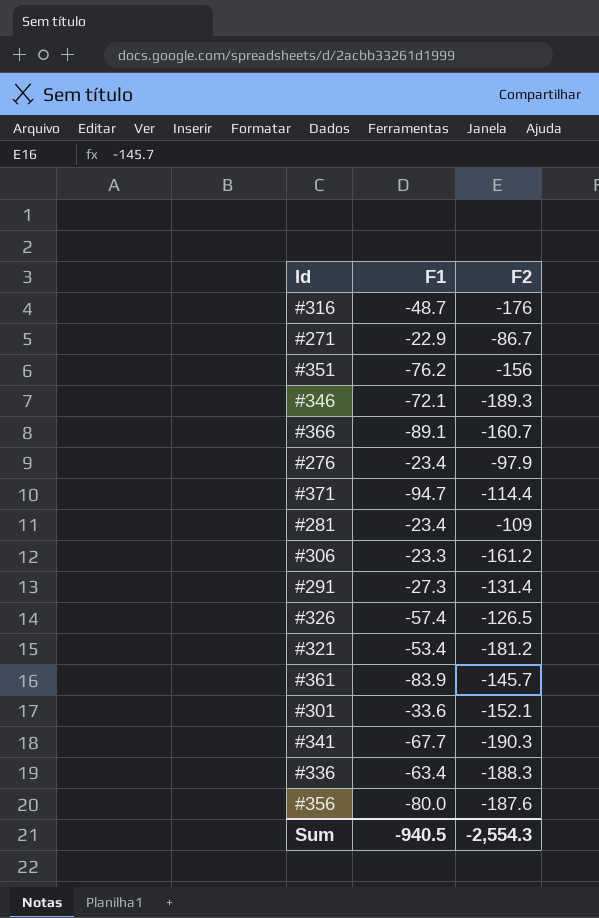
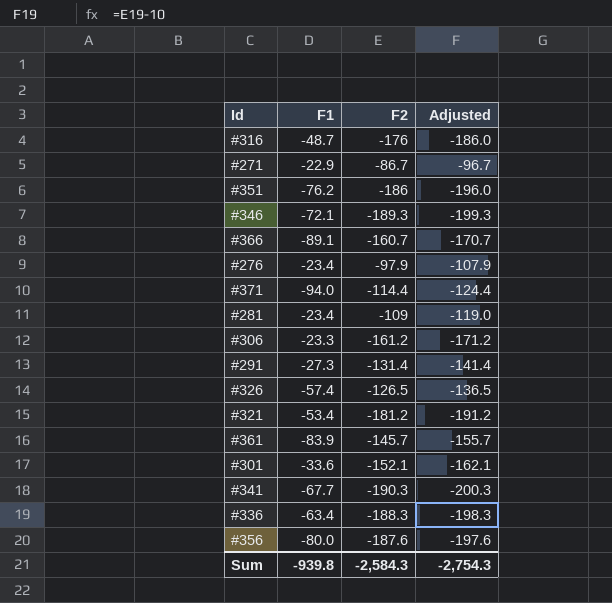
column Adjusted | formula: none -> [F2] - 10
#351 | F2: -156 -> -186
#371 | F1: -94.7 -> -94.0
Sum | F1: -940.5 -> -939.8
Sum | F2: -2,554.3 -> -2,584.3

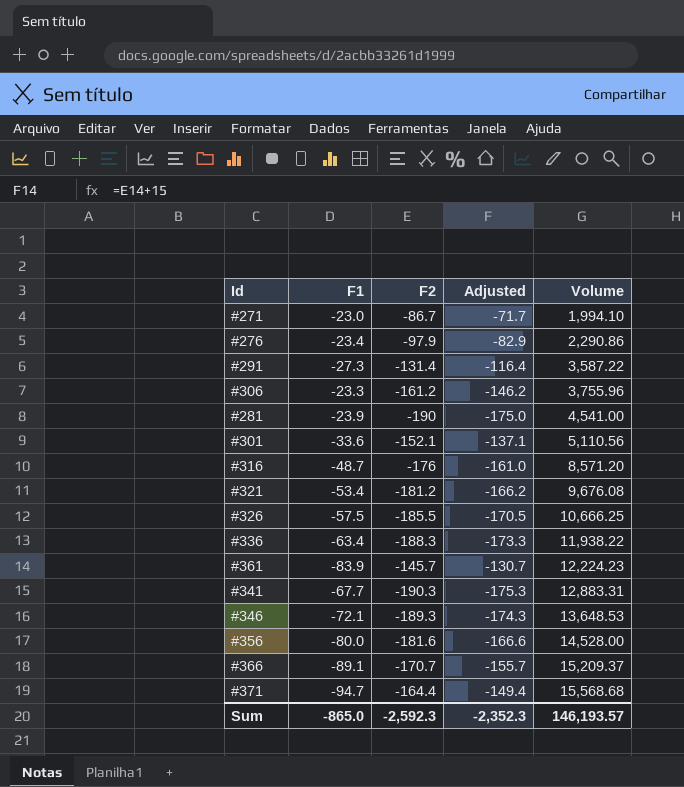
row order: none -> Volume ascending
column Adjusted | formula: [F2] - 10 -> [F2] + 15
column Volume | formula: none -> [F1] * [F2]
row #351: -76.2 | -186 | -196.0 -> none
#271 | F1: -22.9 -> -23.0
#281 | F1: -23.4 -> -23.9
#281 | F2: -109 -> -190
#326 | F1: -57.4 -> -57.5
#326 | F2: -126.5 -> -185.5
#356 | F2: -187.6 -> -181.6
#366 | F2: -160.7 -> -170.7
#371 | F1: -94.0 -> -94.7
#371 | F2: -114.4 -> -164.4
Sum | F1: -939.8 -> -865.0
Sum | F2: -2,584.3 -> -2,592.3
Sum | Adjusted: -2,754.3 -> -2,352.3

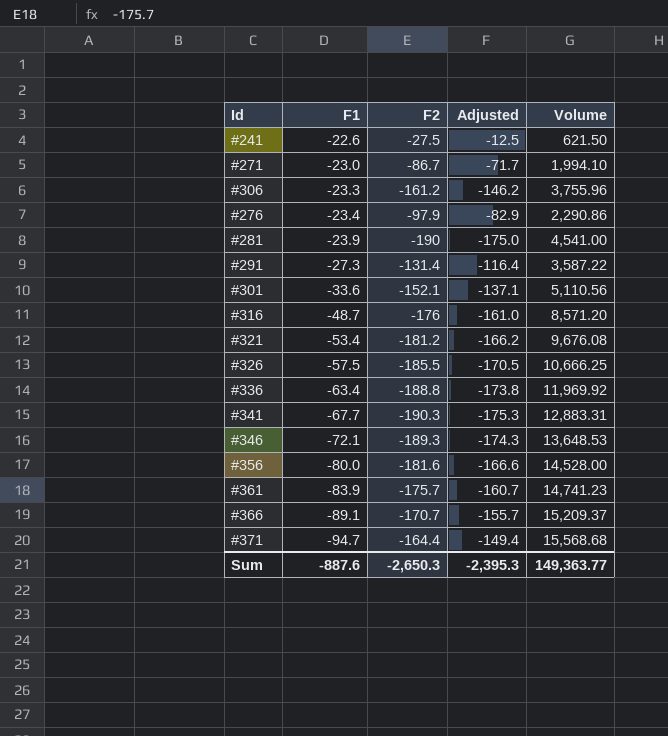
row order: Volume ascending -> F1 descending
row #241: none -> -22.6 | -27.5 | -12.5 | 621.50
#336 | F2: -188.3 -> -188.8
#336 | Adjusted: -173.3 -> -173.8
#336 | Volume: 11,938.22 -> 11,969.92
#361 | F2: -145.7 -> -175.7
#361 | Adjusted: -130.7 -> -160.7
#361 | Volume: 12,224.23 -> 14,741.23
Sum | F1: -865.0 -> -887.6
Sum | F2: -2,592.3 -> -2,650.3
Sum | Adjusted: -2,352.3 -> -2,395.3
Sum | Volume: 146,193.57 -> 149,363.77

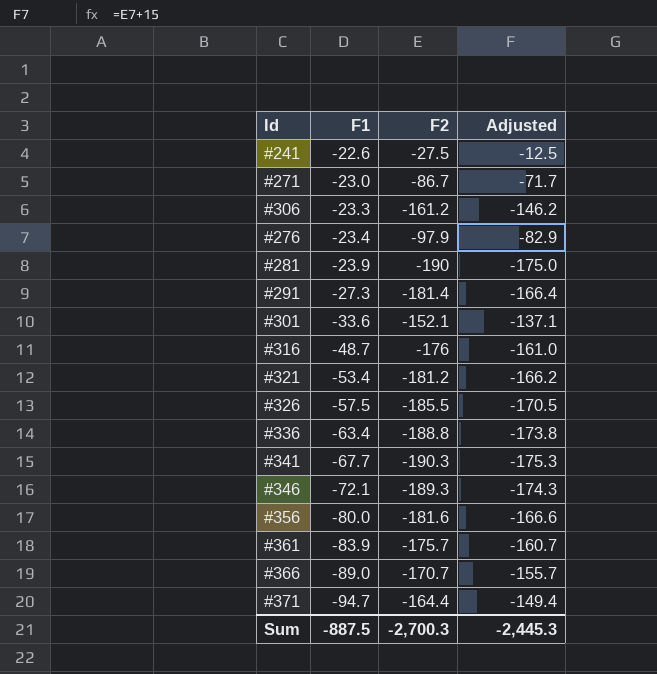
column Volume | formula: [F1] * [F2] -> none
#291 | F2: -131.4 -> -181.4
#291 | Adjusted: -116.4 -> -166.4
#366 | F1: -89.1 -> -89.0
Sum | F1: -887.6 -> -887.5
Sum | F2: -2,650.3 -> -2,700.3
Sum | Adjusted: -2,395.3 -> -2,445.3

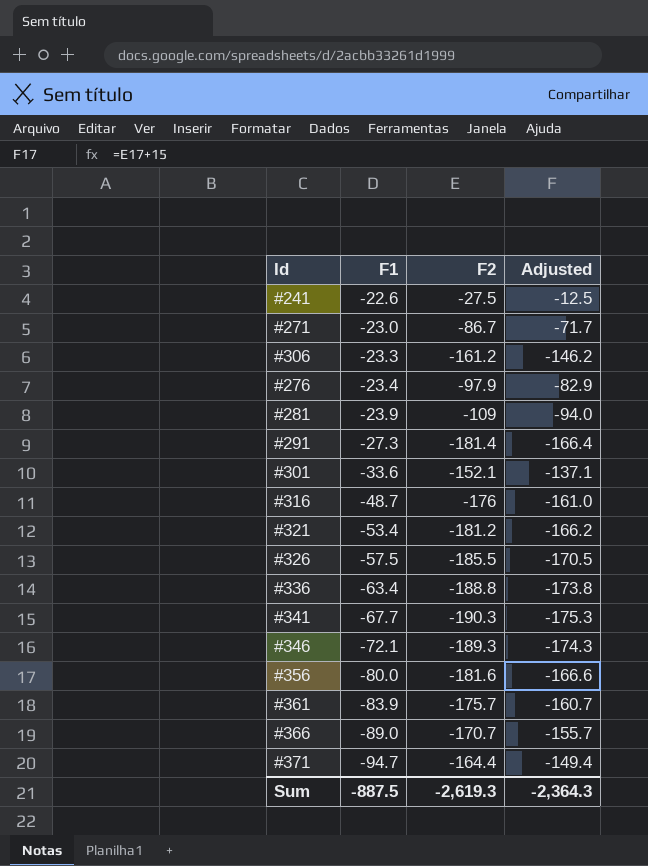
#281 | F2: -190 -> -109
#281 | Adjusted: -175.0 -> -94.0
Sum | F2: -2,700.3 -> -2,619.3
Sum | Adjusted: -2,445.3 -> -2,364.3

